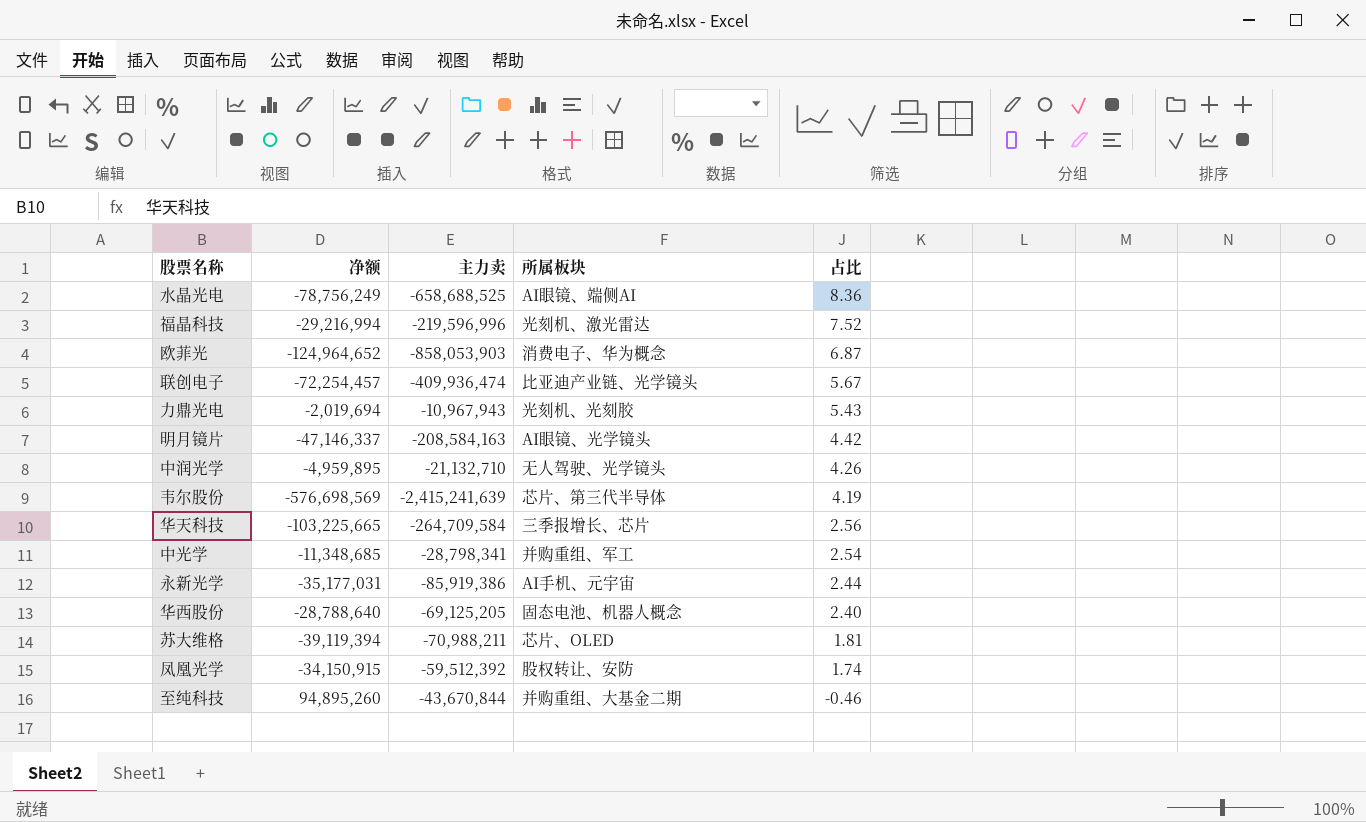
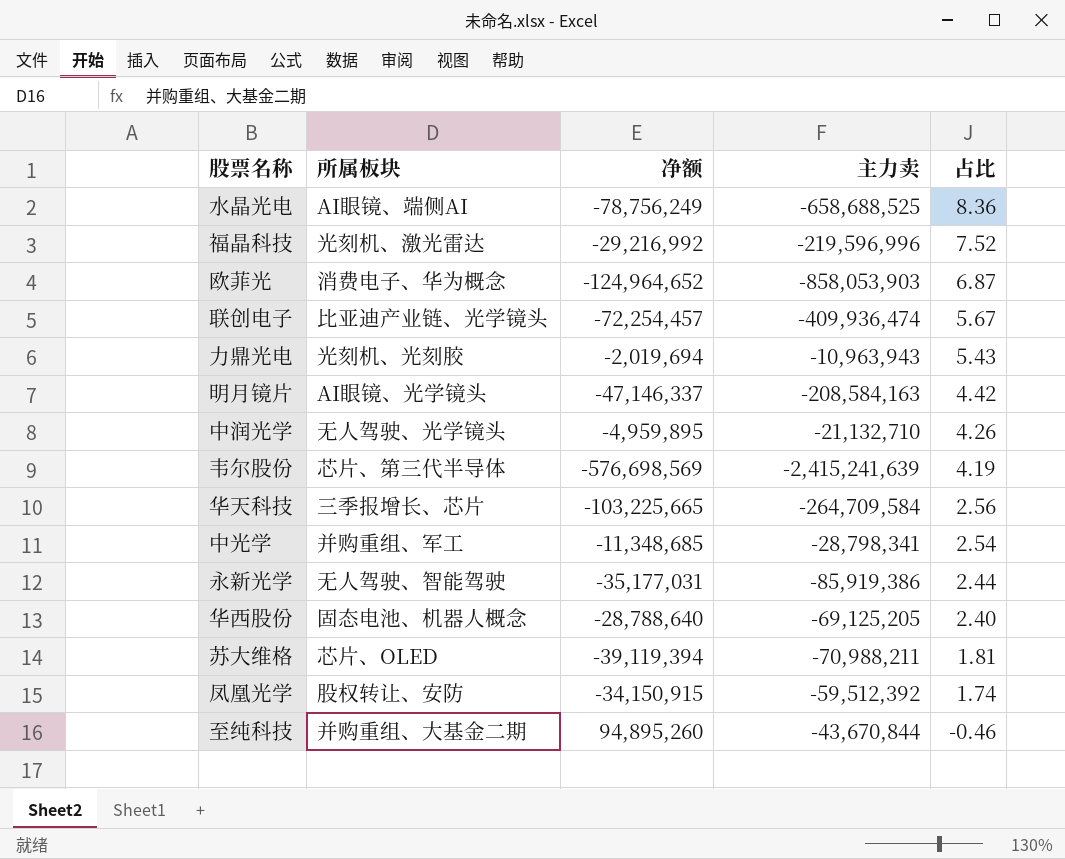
column 所属板块 | position: 4 -> 2
福晶科技 | 净额: -29,216,994 -> -29,216,992
力鼎光电 | 主力卖: -10,967,943 -> -10,963,943
永新光学 | 所属板块: AI手机、元宇宙 -> 无人驾驶、智能驾驶

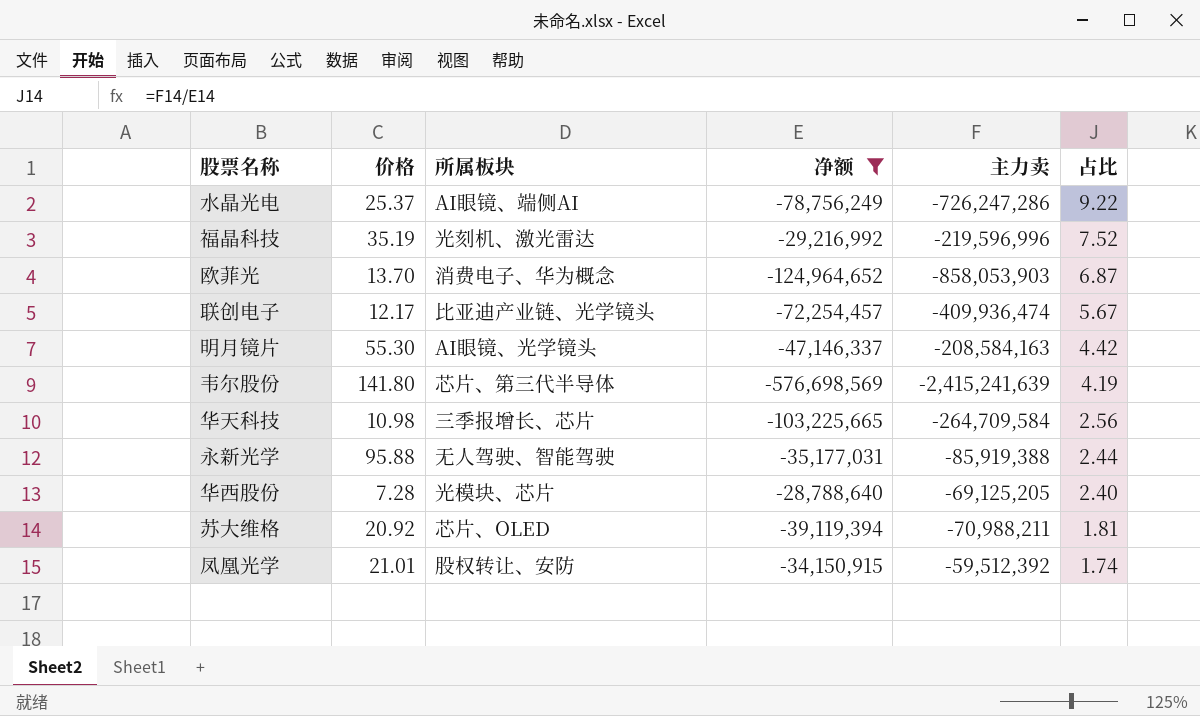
filter: none -> 净额 <= -28,788,640
column 价格 | position: none -> 2
水晶光电 | 主力卖: -658,688,525 -> -726,247,286
水晶光电 | 占比: 8.36 -> 9.22
永新光学 | 主力卖: -85,919,386 -> -85,919,388
华西股份 | 所属板块: 固态电池、机器人概念 -> 光模块、芯片

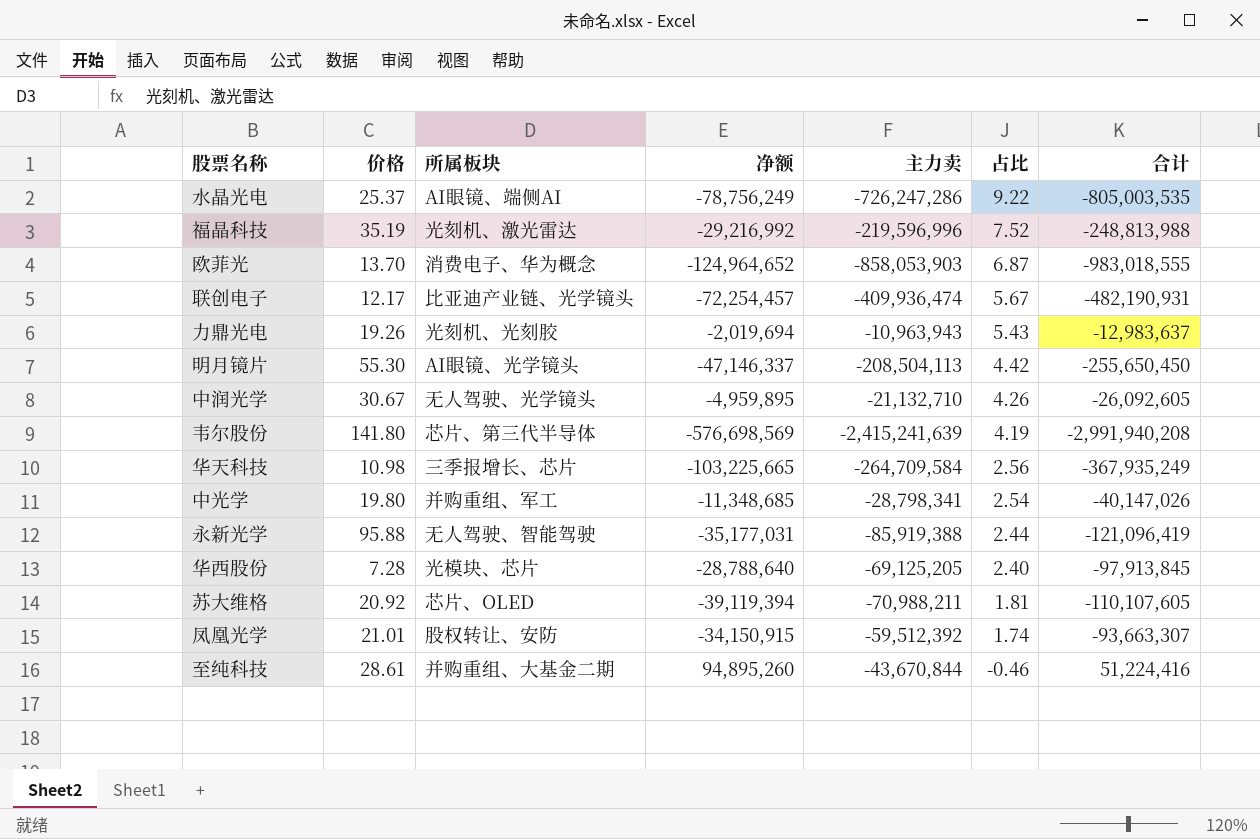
filter: 净额 <= -28,788,640 -> none
column 合计 | formula: none -> [净额] + [主力卖]
明月镜片 | 主力卖: -208,584,163 -> -208,504,113

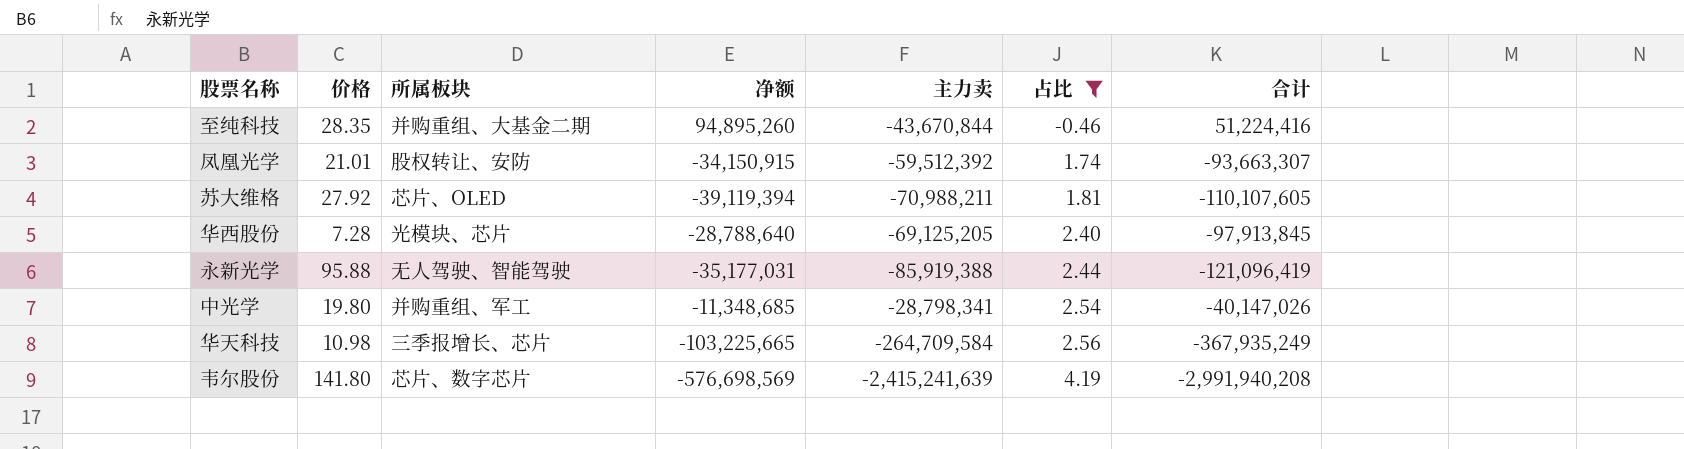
filter: none -> 占比 <= 4.19
row order: 占比 descending -> 占比 ascending
至纯科技 | 价格: 28.61 -> 28.35
苏大维格 | 价格: 20.92 -> 27.92
韦尔股份 | 所属板块: 芯片、第三代半导体 -> 芯片、数字芯片

